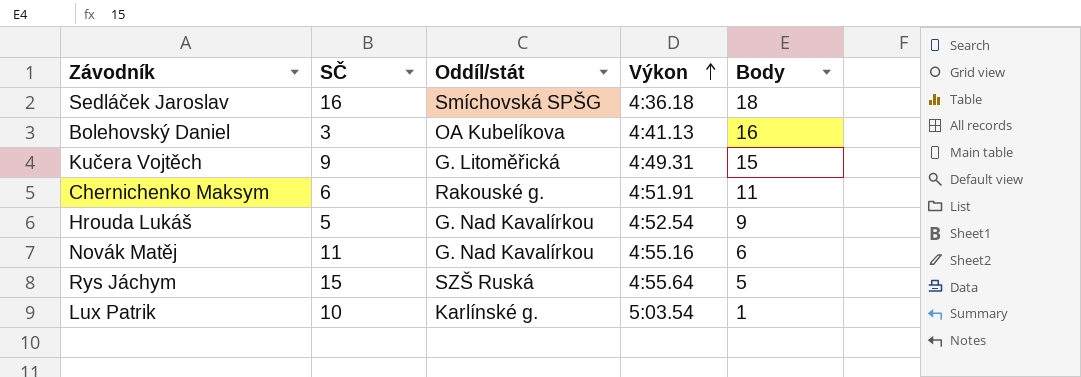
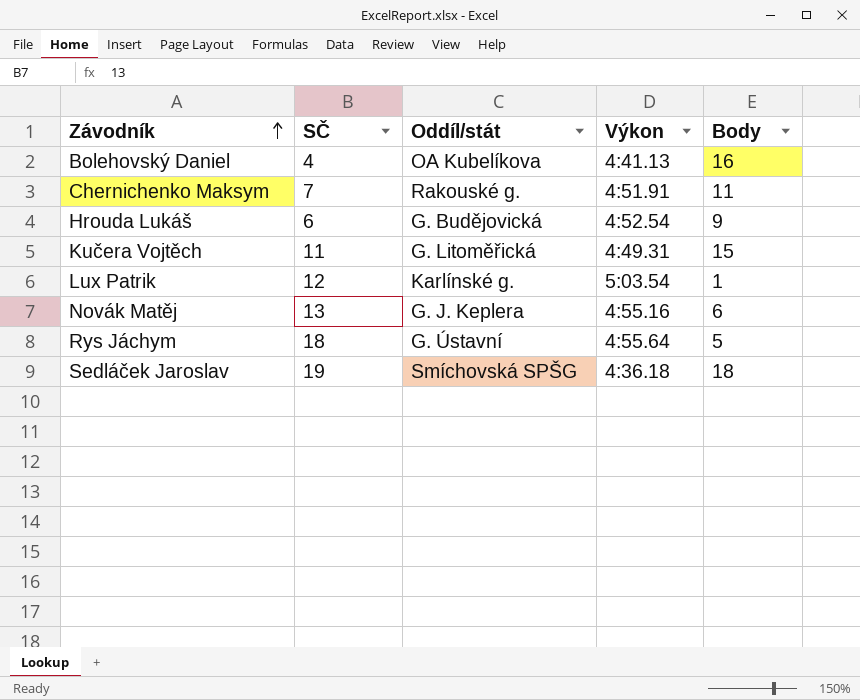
row order: Výkon ascending -> Závodník ascending
Bolehovský Daniel | SČ: 3 -> 4
Chernichenko Maksym | SČ: 6 -> 7
Hrouda Lukáš | SČ: 5 -> 6
Hrouda Lukáš | Oddíl/stát: G. Nad Kavalírkou -> G. Budějovická
Kučera Vojtěch | SČ: 9 -> 11
Lux Patrik | SČ: 10 -> 12
Novák Matěj | SČ: 11 -> 13
Novák Matěj | Oddíl/stát: G. Nad Kavalírkou -> G. J. Keplera
Rys Jáchym | SČ: 15 -> 18
Rys Jáchym | Oddíl/stát: SZŠ Ruská -> G. Ústavní
Sedláček Jaroslav | SČ: 16 -> 19

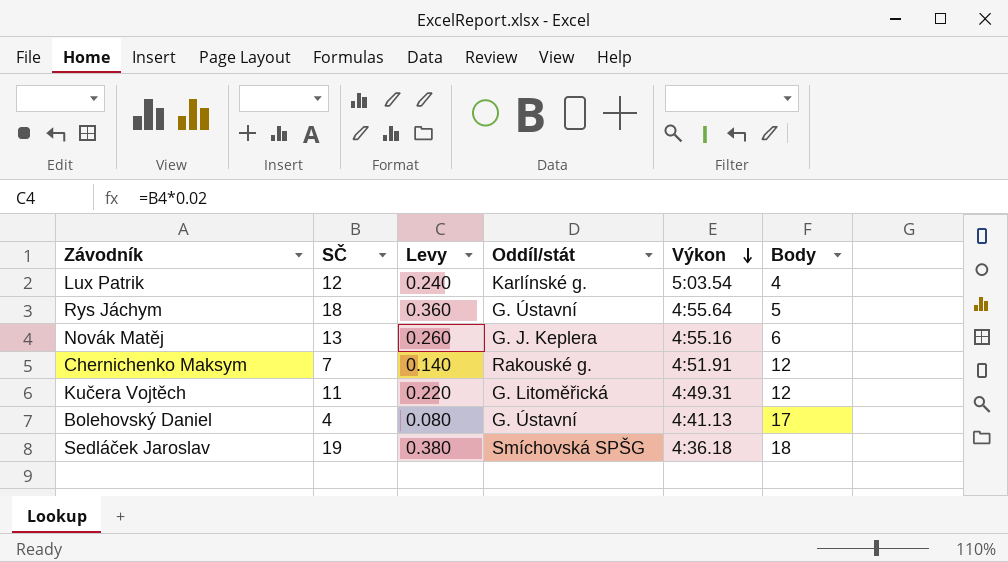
row order: Závodník ascending -> Výkon descending
column Levy | formula: none -> [SČ] * 0.02
row Hrouda Lukáš: 6 | G. Budějovická | 4:52.54 | 9 -> none
Lux Patrik | Body: 1 -> 4
Chernichenko Maksym | Body: 11 -> 12
Kučera Vojtěch | Body: 15 -> 12
Bolehovský Daniel | Oddíl/stát: OA Kubelíkova -> G. Ústavní
Bolehovský Daniel | Body: 16 -> 17

